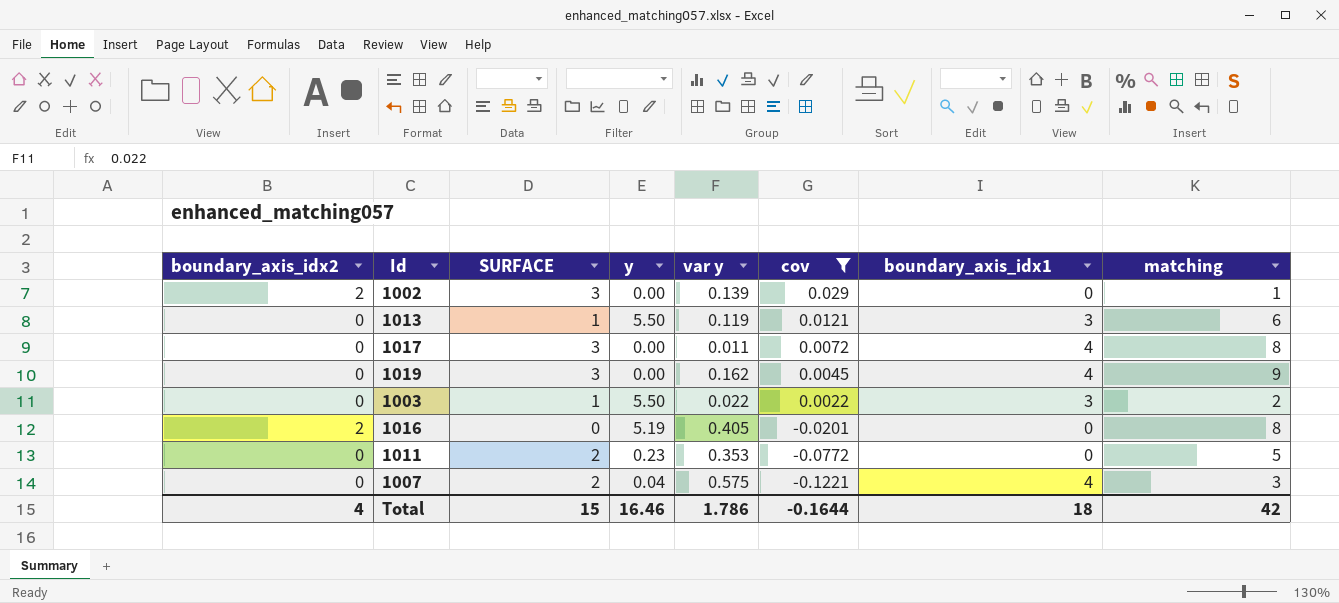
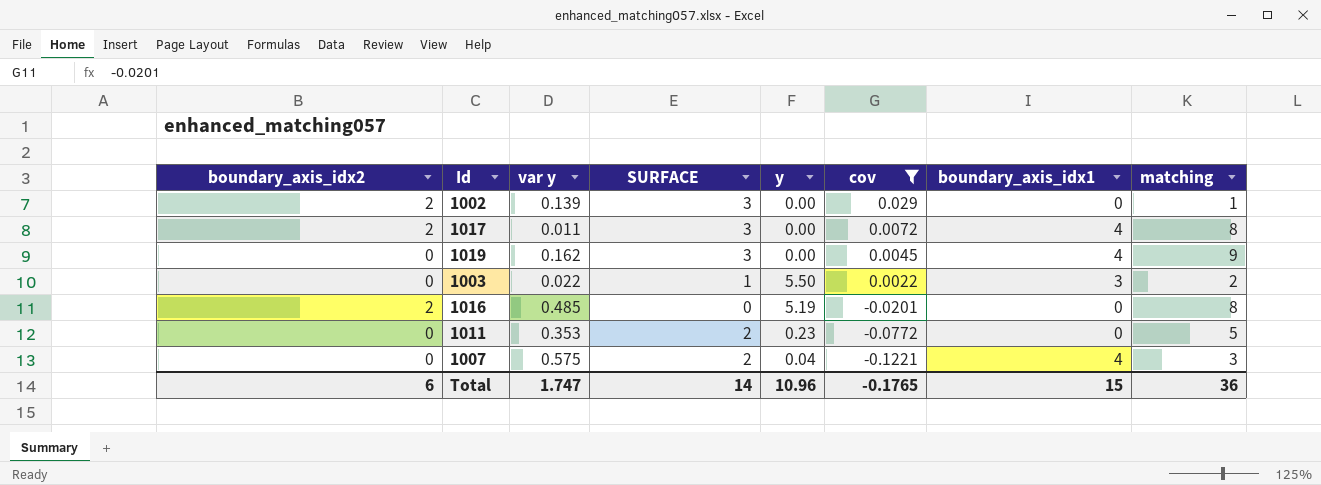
column var y | position: 5 -> 3
row 1013: 0 | 1 | 5.50 | 0.119 | 0.0121 | 3 | 6 -> none
1017 | boundary_axis_idx2: 0 -> 2
1016 | var y: 0.405 -> 0.485
Total | boundary_axis_idx2: 4 -> 6
Total | var y: 1.786 -> 1.747
Total | SURFACE: 15 -> 14
Total | y: 16.46 -> 10.96
Total | cov: -0.1644 -> -0.1765
Total | boundary_axis_idx1: 18 -> 15
Total | matching: 42 -> 36

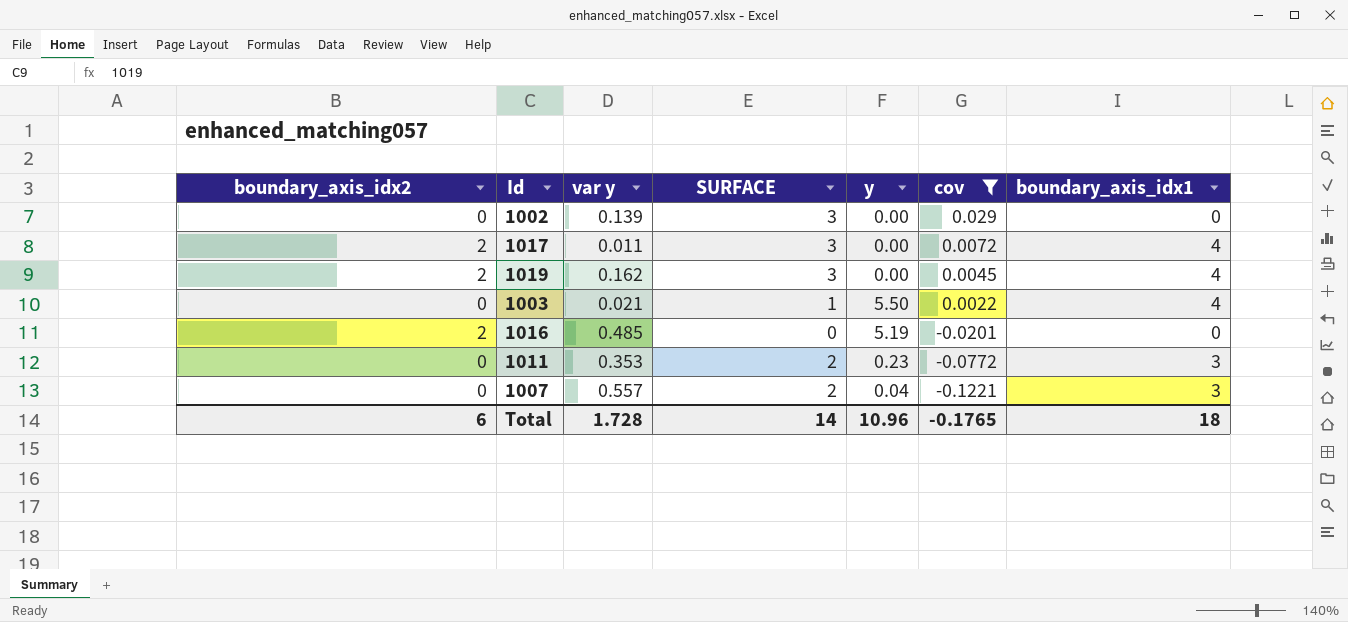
column matching | position: 8 -> none
1002 | boundary_axis_idx2: 2 -> 0
1019 | boundary_axis_idx2: 0 -> 2
1003 | var y: 0.022 -> 0.021
1003 | boundary_axis_idx1: 3 -> 4
1011 | boundary_axis_idx1: 0 -> 3
1007 | var y: 0.575 -> 0.557
1007 | boundary_axis_idx1: 4 -> 3
Total | var y: 1.747 -> 1.728
Total | boundary_axis_idx1: 15 -> 18

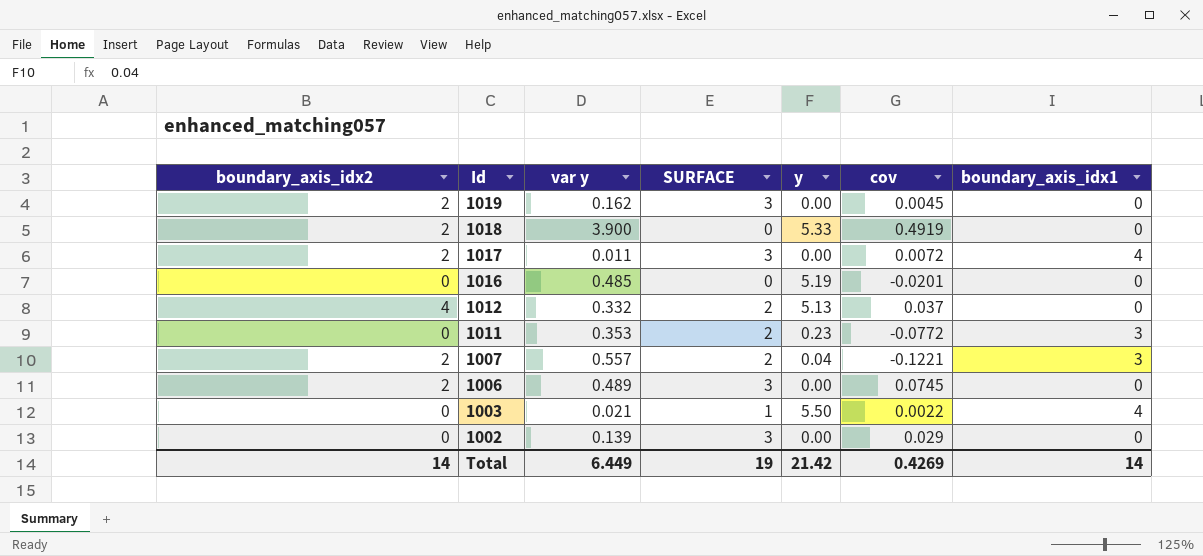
filter: cov <= 0.029 -> none
row order: cov descending -> Id descending
1019 | boundary_axis_idx1: 4 -> 0
1016 | boundary_axis_idx2: 2 -> 0
1007 | boundary_axis_idx2: 0 -> 2
Total | boundary_axis_idx2: 6 -> 14
Total | var y: 1.728 -> 6.449
Total | SURFACE: 14 -> 19
Total | y: 10.96 -> 21.42
Total | cov: -0.1765 -> 0.4269
Total | boundary_axis_idx1: 18 -> 14

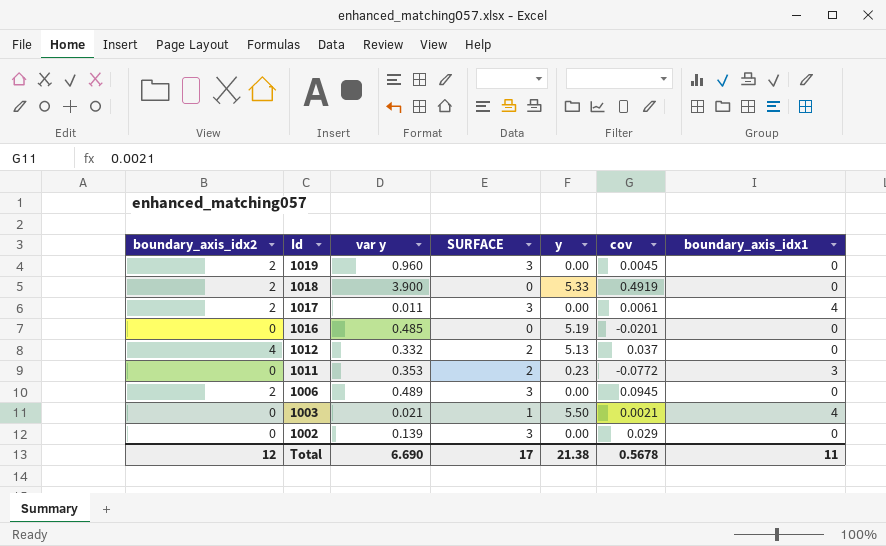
row 1007: 2 | 0.557 | 2 | 0.04 | -0.1221 | 3 -> none
1019 | var y: 0.162 -> 0.960
1017 | cov: 0.0072 -> 0.0061
1006 | cov: 0.0745 -> 0.0945
1003 | cov: 0.0022 -> 0.0021
Total | boundary_axis_idx2: 14 -> 12
Total | var y: 6.449 -> 6.690
Total | SURFACE: 19 -> 17
Total | y: 21.42 -> 21.38
Total | cov: 0.4269 -> 0.5678
Total | boundary_axis_idx1: 14 -> 11

